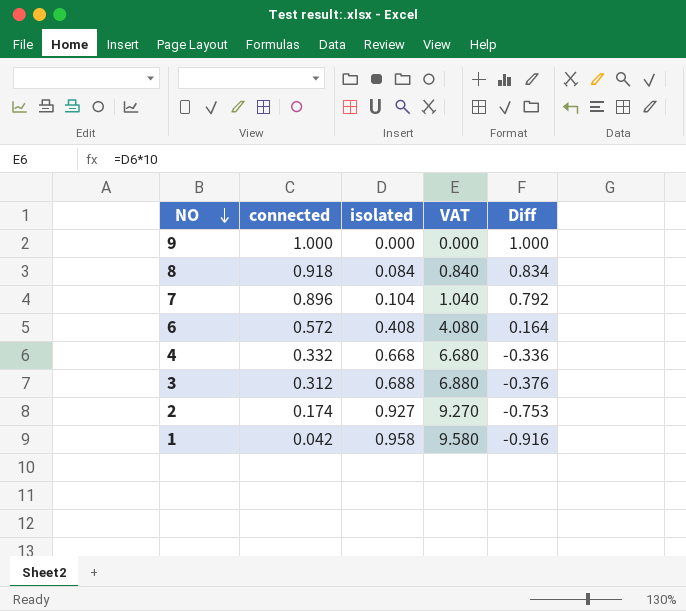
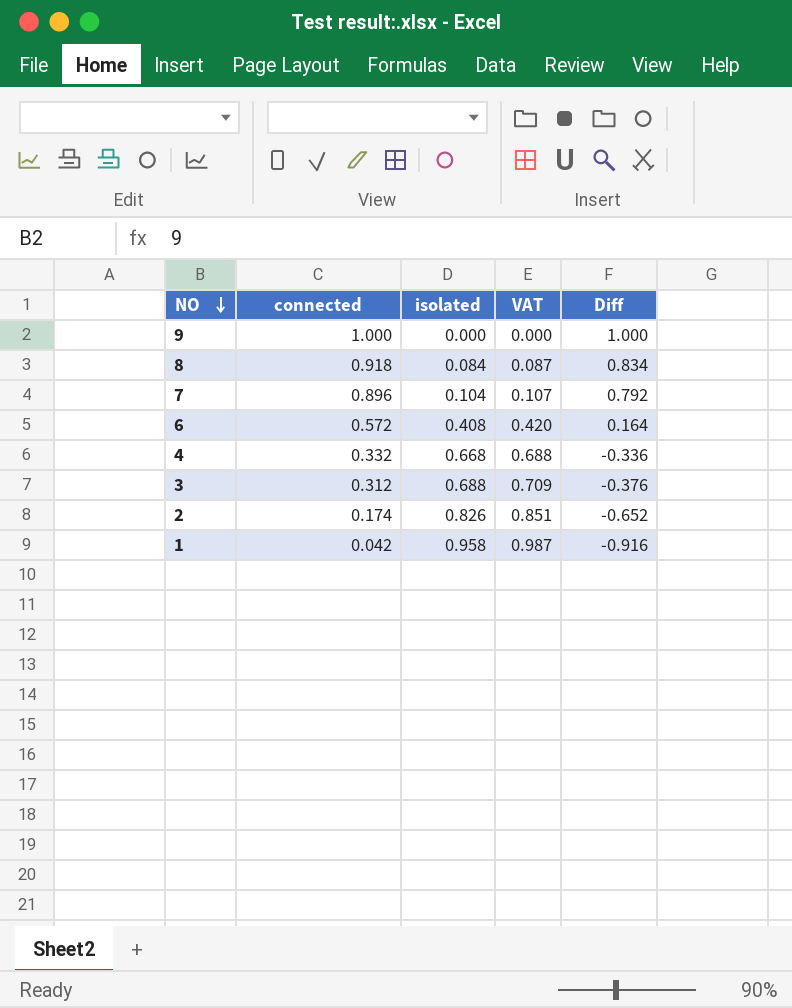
column VAT | formula: [isolated] * 10 -> [isolated] * 1.03
2 | isolated: 0.927 -> 0.826
2 | Diff: -0.753 -> -0.652

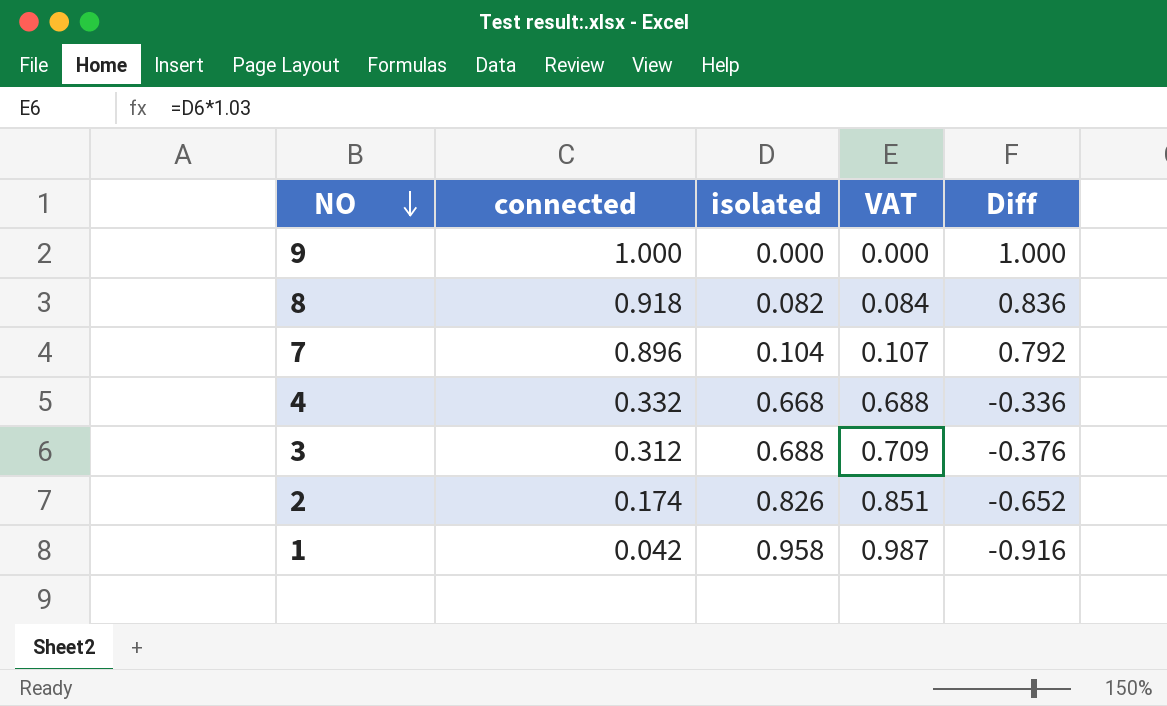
row 6: 0.572 | 0.408 | 0.420 | 0.164 -> none
8 | isolated: 0.084 -> 0.082
8 | VAT: 0.087 -> 0.084
8 | Diff: 0.834 -> 0.836

